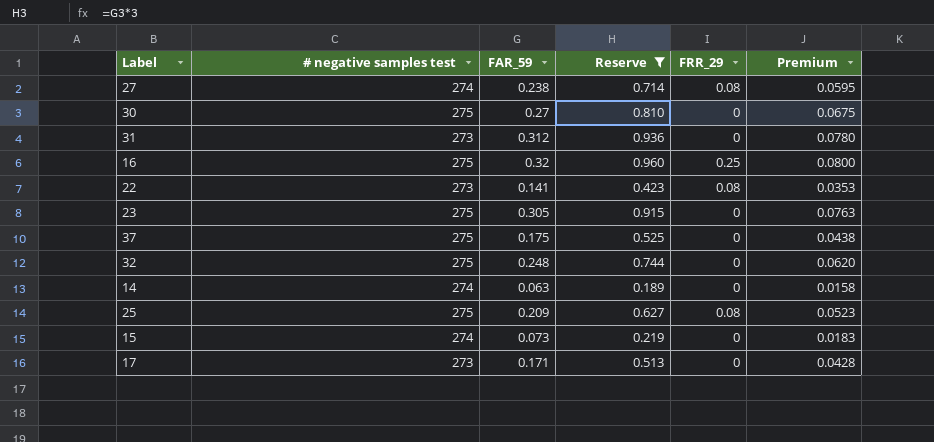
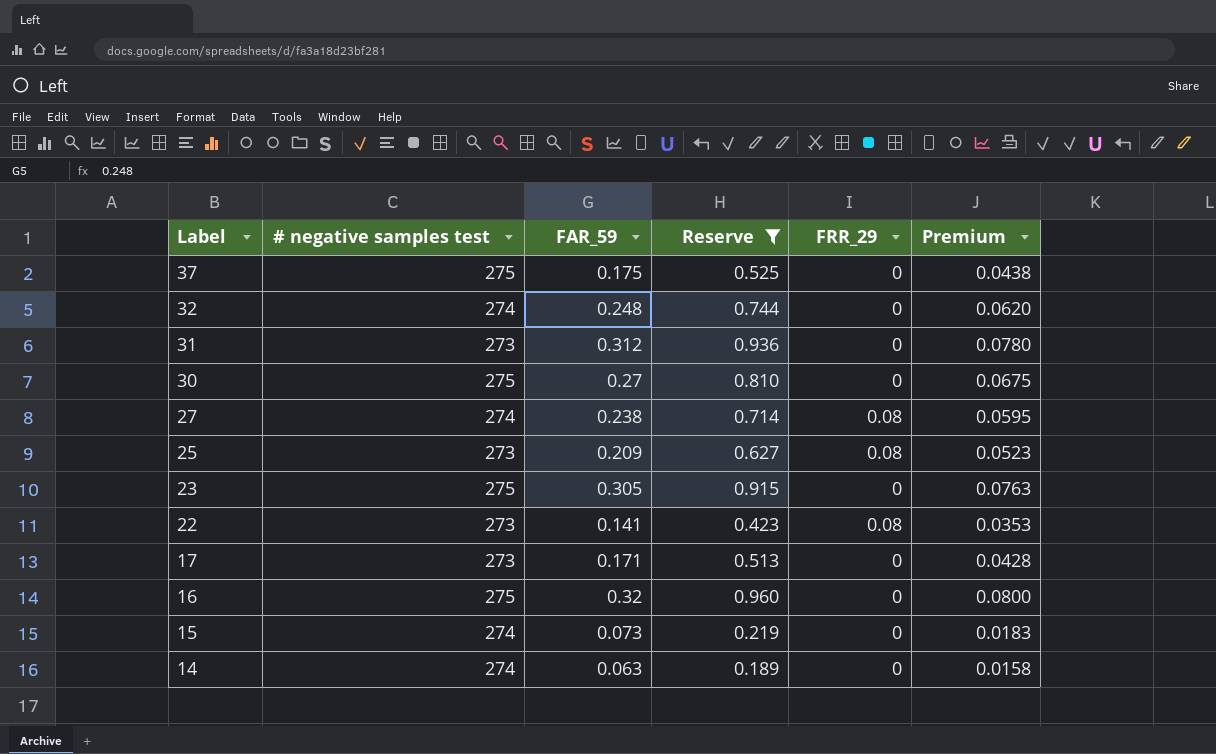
row order: none -> Label descending
32 | # negative samples test: 275 -> 274
25 | # negative samples test: 275 -> 273
16 | FRR_29: 0.25 -> 0

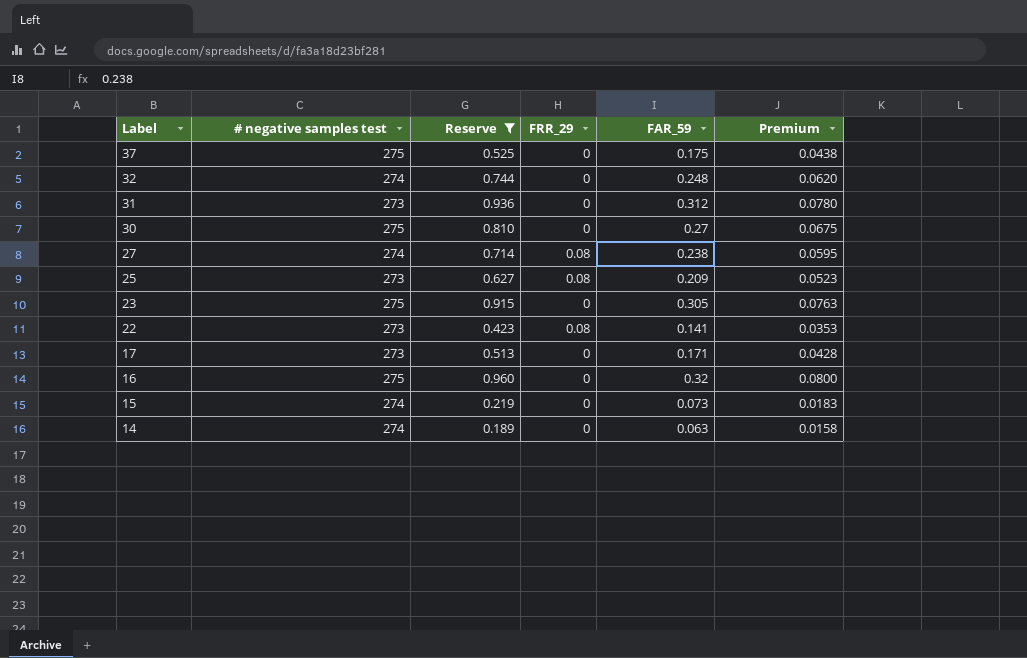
column FAR_59 | position: 3 -> 5

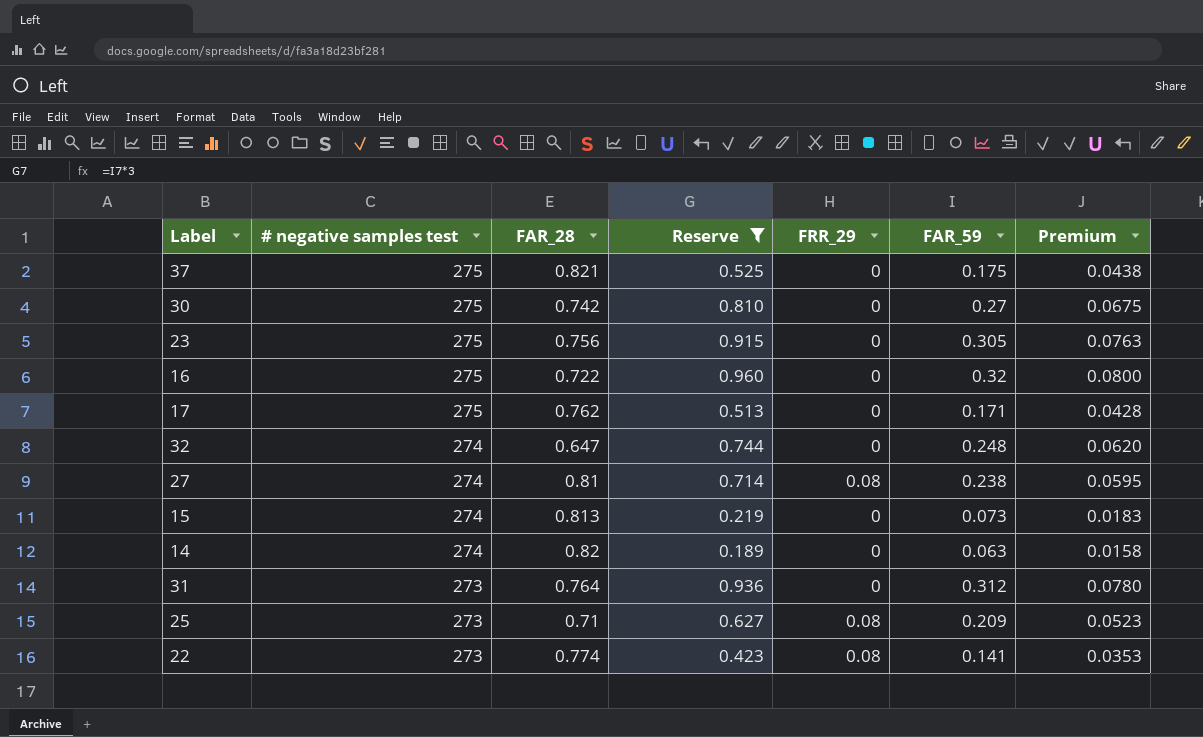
row order: Label descending -> # negative samples test descending
column FAR_28 | position: none -> 3
17 | # negative samples test: 273 -> 275

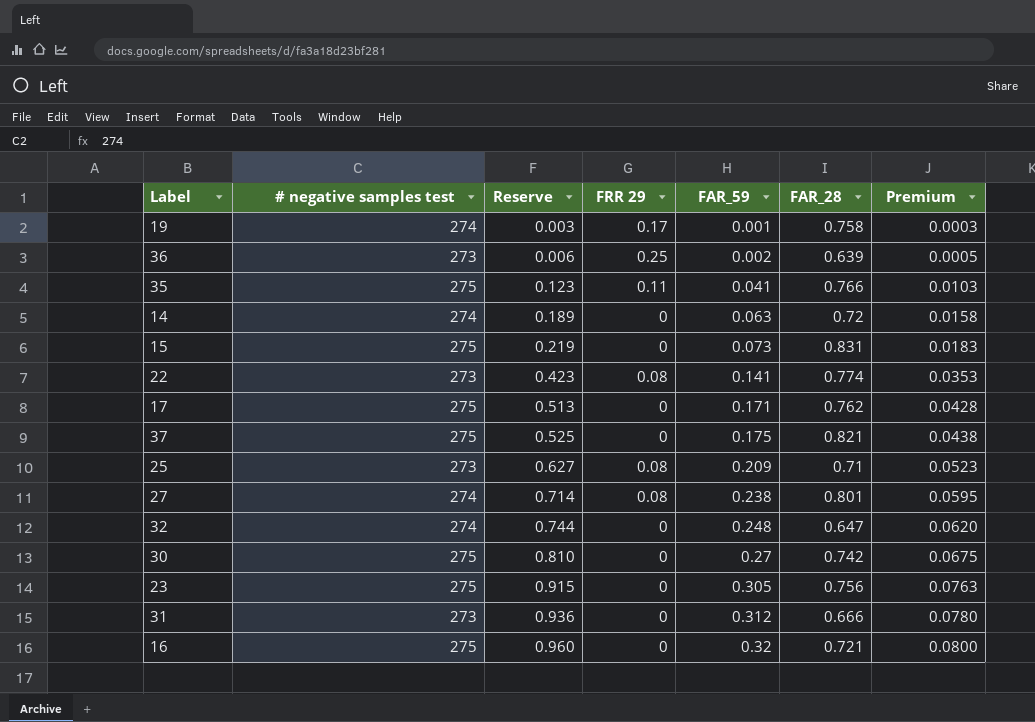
filter: Reserve >= 0.189 -> none
row order: # negative samples test descending -> Reserve ascending
column name: FRR_29 -> FRR 29
column FAR_28 | position: 3 -> 6
14 | FAR_28: 0.82 -> 0.72
15 | # negative samples test: 274 -> 275
15 | FAR_28: 0.813 -> 0.831
27 | FAR_28: 0.81 -> 0.801
31 | FAR_28: 0.764 -> 0.666
16 | FAR_28: 0.722 -> 0.721

